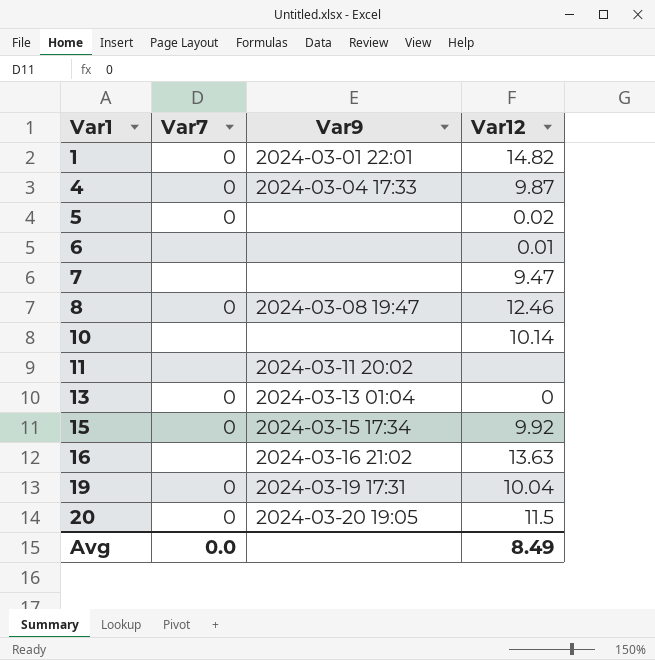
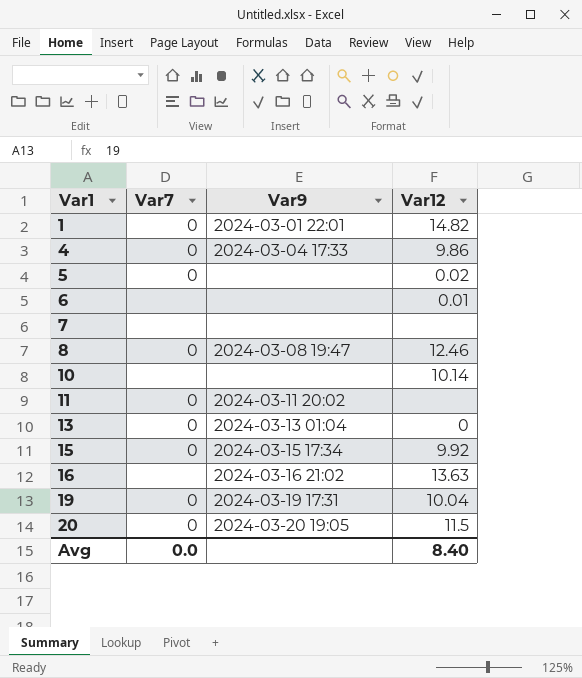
4 | Var12: 9.87 -> 9.86
7 | Var12: 9.47 -> none
11 | Var7: none -> 0
Avg | Var12: 8.49 -> 8.40

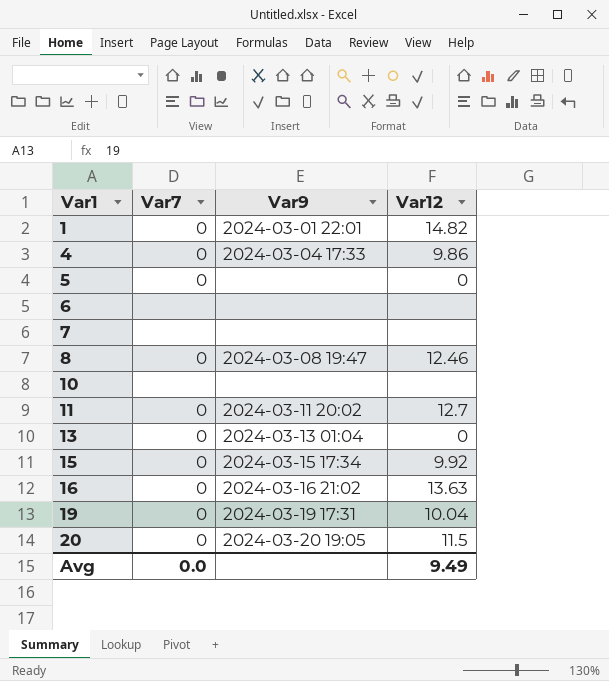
5 | Var12: 0.02 -> 0
6 | Var12: 0.01 -> none
10 | Var12: 10.14 -> none
11 | Var12: none -> 12.7
16 | Var7: none -> 0
Avg | Var12: 8.40 -> 9.49

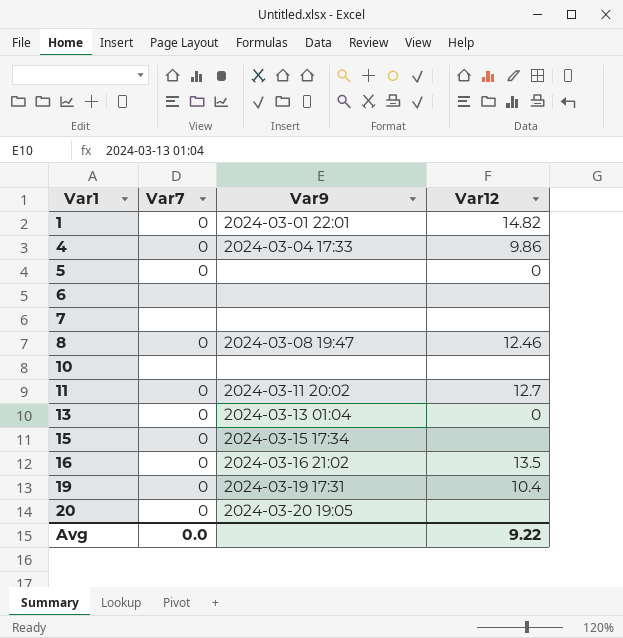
15 | Var12: 9.92 -> none
16 | Var12: 13.63 -> 13.5
19 | Var12: 10.04 -> 10.4
20 | Var12: 11.5 -> none
Avg | Var12: 9.49 -> 9.22

